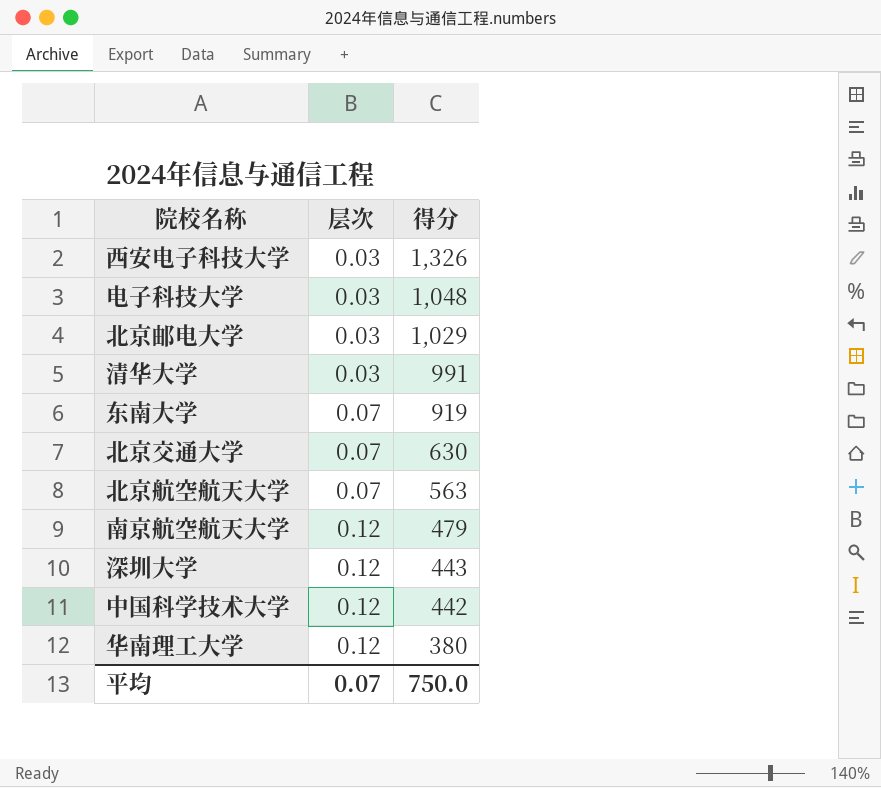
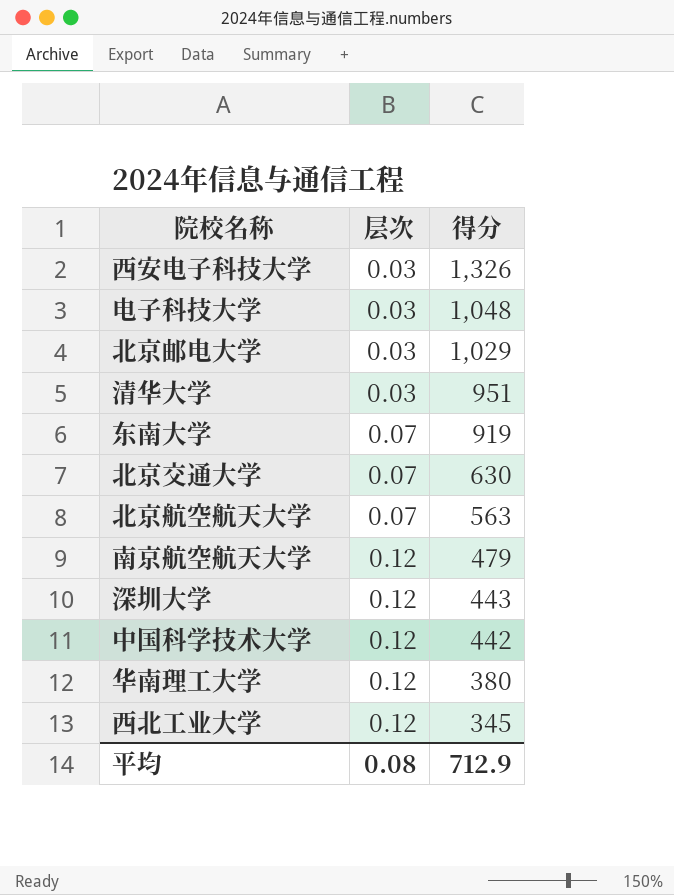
清华大学 | 得分: 991 -> 951
row 西北工业大学: none -> 0.12 | 345
平均 | 层次: 0.07 -> 0.08
平均 | 得分: 750.0 -> 712.9

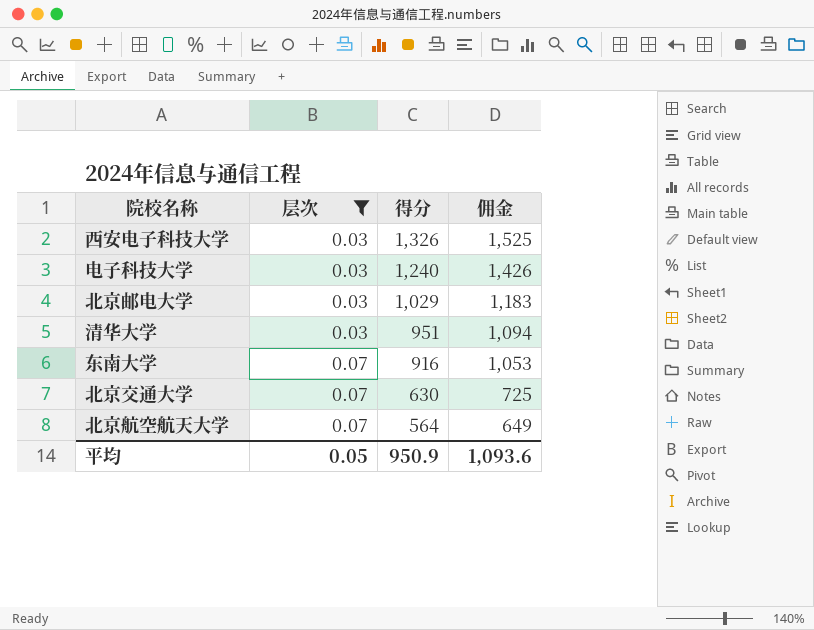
filter: none -> 层次 != 0.12
column 佣金 | formula: none -> [得分] * 1.15
电子科技大学 | 得分: 1,048 -> 1,240
东南大学 | 得分: 919 -> 916
北京航空航天大学 | 得分: 563 -> 564
平均 | 层次: 0.08 -> 0.05
平均 | 得分: 712.9 -> 950.9

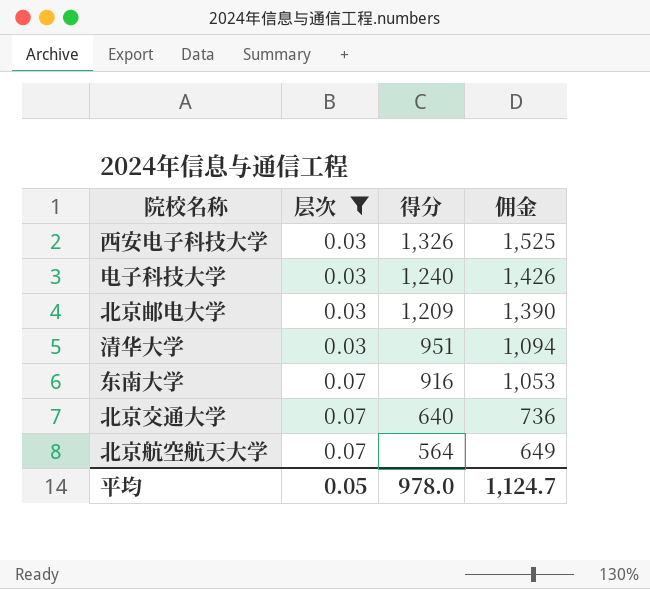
北京邮电大学 | 得分: 1,029 -> 1,209
北京邮电大学 | 佣金: 1,183 -> 1,390
北京交通大学 | 得分: 630 -> 640
北京交通大学 | 佣金: 725 -> 736
平均 | 得分: 950.9 -> 978.0
平均 | 佣金: 1,093.6 -> 1,124.7

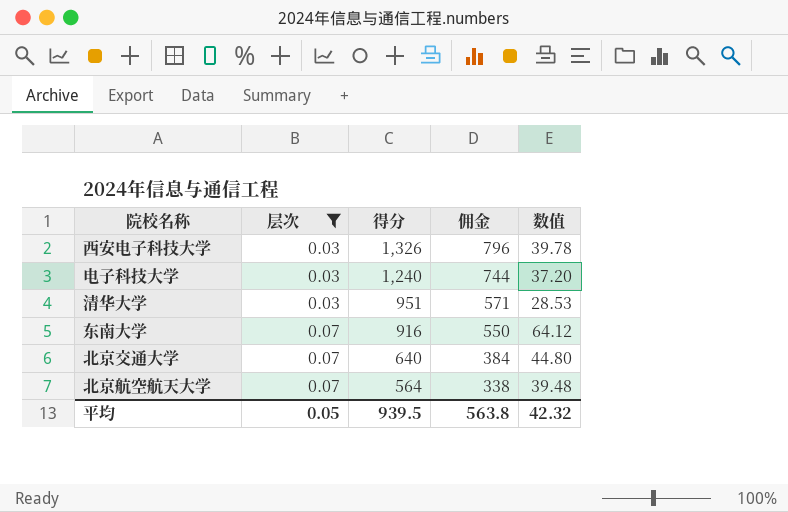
column 佣金 | formula: [得分] * 1.15 -> [得分] * 0.6
column 数值 | formula: none -> [层次] * [得分]
row 北京邮电大学: 0.03 | 1,209 | 1,390 -> none
平均 | 得分: 978.0 -> 939.5
平均 | 佣金: 1,124.7 -> 563.8

